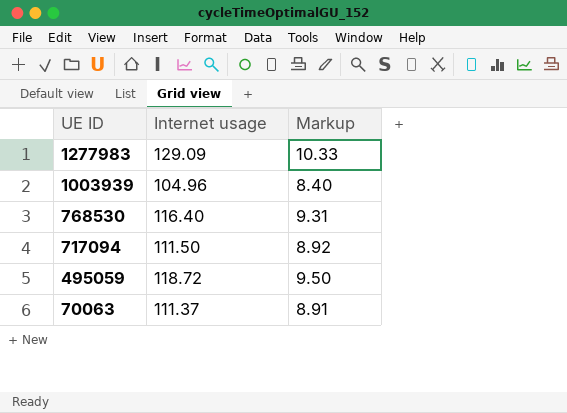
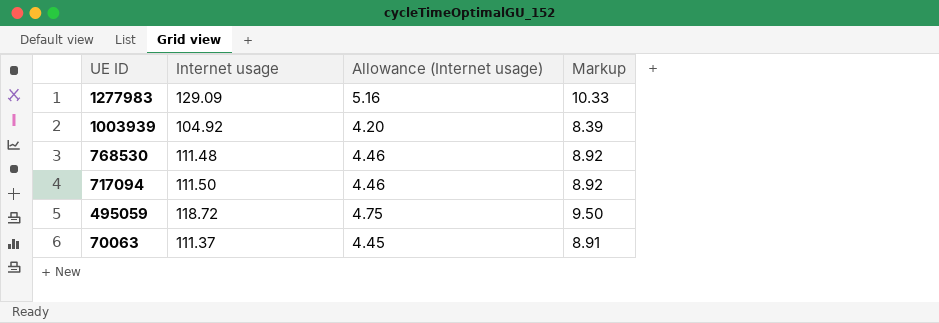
column Allowance (Internet usage) | formula: none -> [Internet usage] * 0.04
1003939 | Internet usage: 104.96 -> 104.92
1003939 | Markup: 8.40 -> 8.39
768530 | Internet usage: 116.40 -> 111.48
768530 | Markup: 9.31 -> 8.92

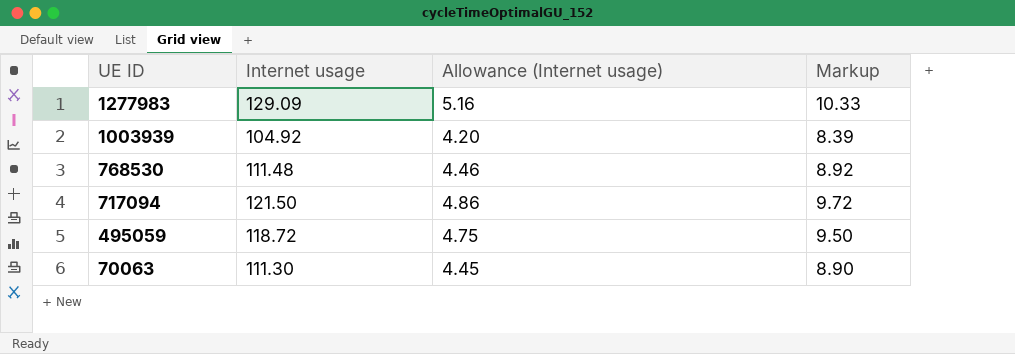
717094 | Internet usage: 111.50 -> 121.50
717094 | Allowance (Internet usage): 4.46 -> 4.86
717094 | Markup: 8.92 -> 9.72
70063 | Internet usage: 111.37 -> 111.30
70063 | Markup: 8.91 -> 8.90

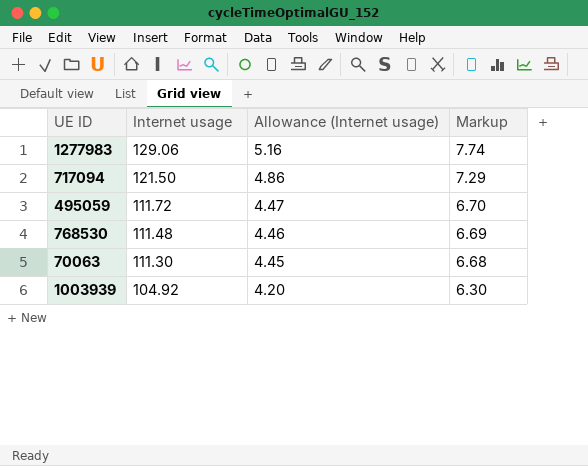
row order: UE ID descending -> Internet usage descending
column Markup | formula: [Internet usage] * 0.08 -> [Internet usage] * 0.06
1277983 | Internet usage: 129.09 -> 129.06
495059 | Internet usage: 118.72 -> 111.72
495059 | Allowance (Internet usage): 4.75 -> 4.47

